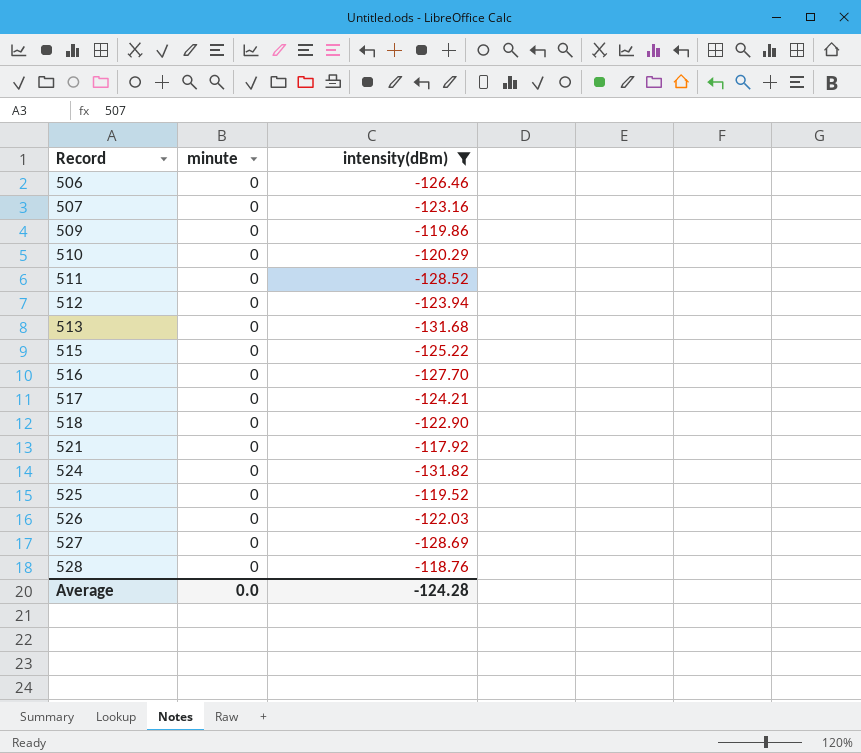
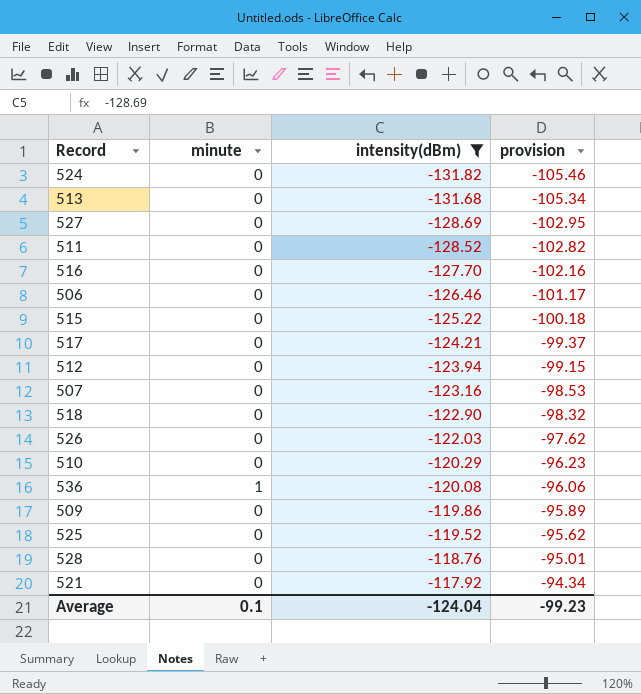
row order: Record ascending -> intensity(dBm) ascending
column provision | formula: none -> [intensity(dBm)] * 0.8
row 536: none -> 1 | -120.08 | -96.06
Average | minute: 0.0 -> 0.1
Average | intensity(dBm): -124.28 -> -124.04

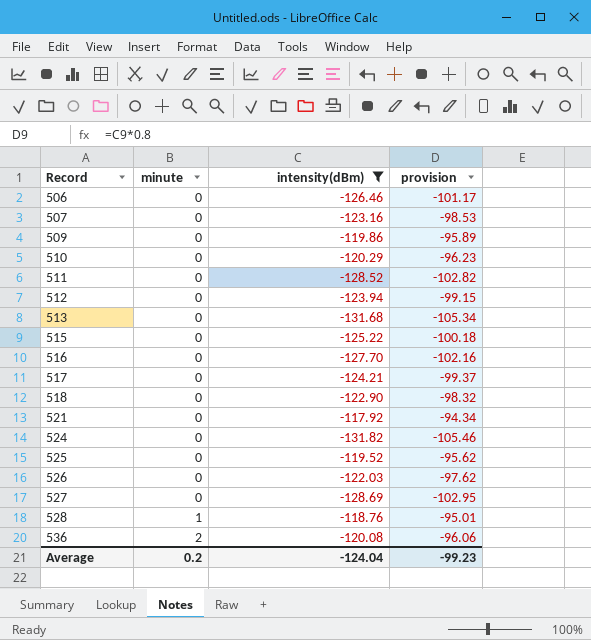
row order: intensity(dBm) ascending -> Record ascending
528 | minute: 0 -> 1
536 | minute: 1 -> 2
Average | minute: 0.1 -> 0.2

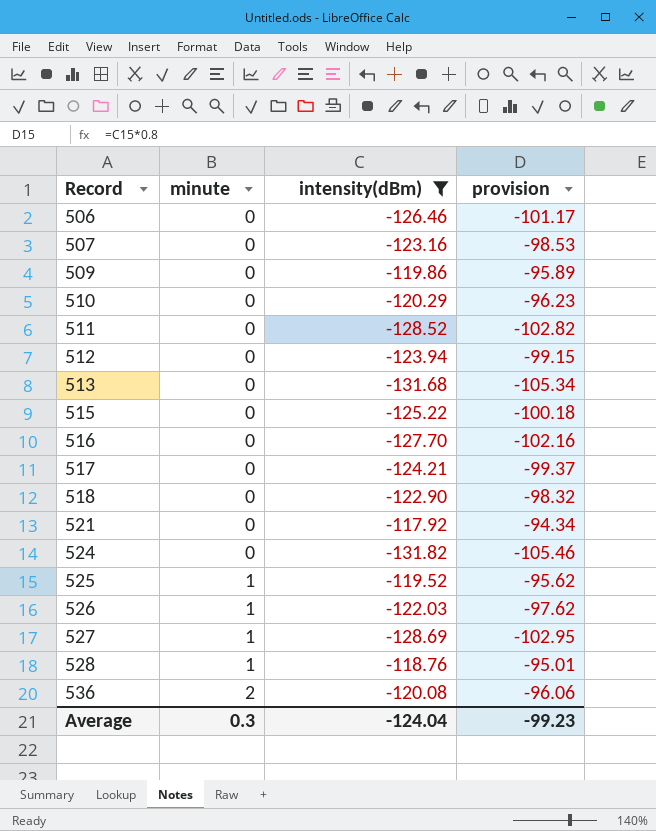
525 | minute: 0 -> 1
526 | minute: 0 -> 1
527 | minute: 0 -> 1
Average | minute: 0.2 -> 0.3

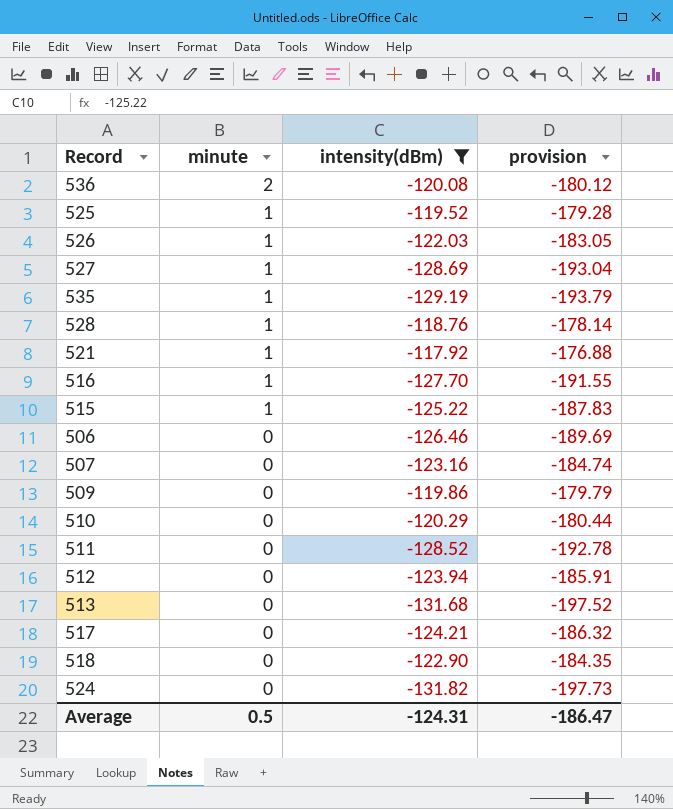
row order: Record ascending -> minute descending
column provision | formula: [intensity(dBm)] * 0.8 -> [intensity(dBm)] * 1.5
row 535: none -> 1 | -129.19 | -193.79
521 | minute: 0 -> 1
516 | minute: 0 -> 1
515 | minute: 0 -> 1
Average | minute: 0.3 -> 0.5
Average | intensity(dBm): -124.04 -> -124.31
Average | provision: -99.23 -> -186.47

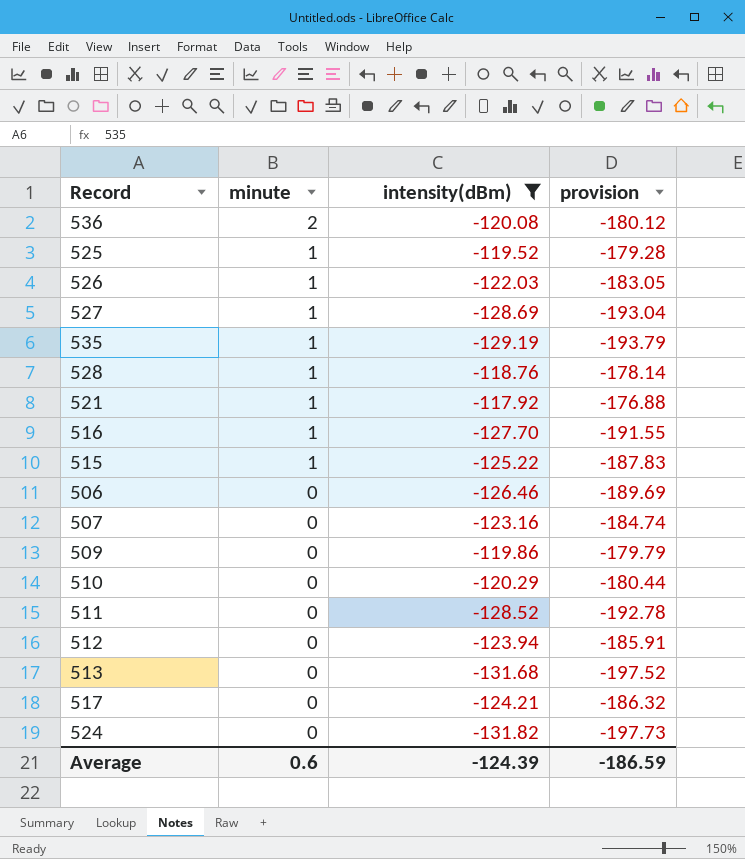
row 518: 0 | -122.90 | -184.35 -> none
Average | minute: 0.5 -> 0.6
Average | intensity(dBm): -124.31 -> -124.39
Average | provision: -186.47 -> -186.59

